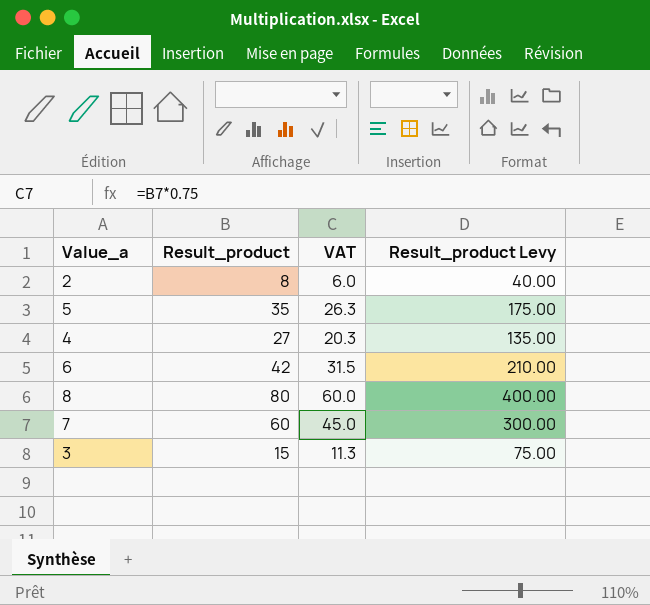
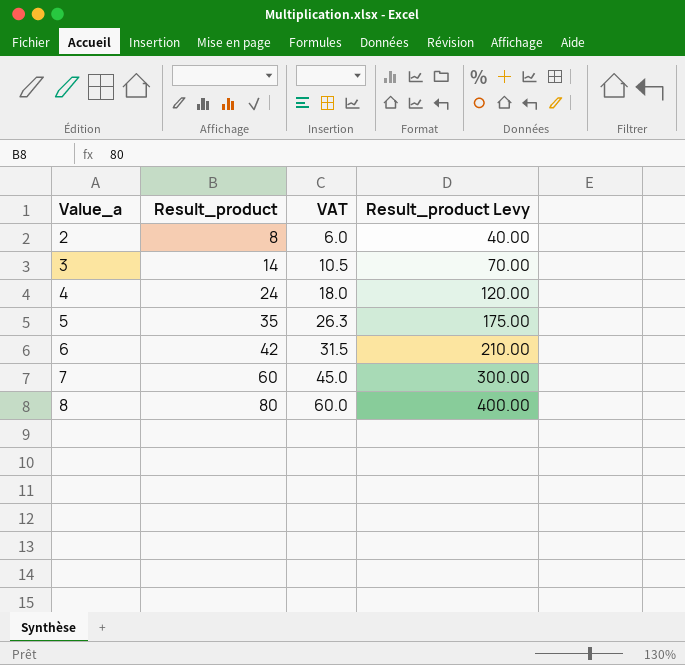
row order: none -> Value_a ascending
3 | Result_product: 15 -> 14
3 | VAT: 11.3 -> 10.5
3 | Result_product Levy: 75.00 -> 70.00
4 | Result_product: 27 -> 24
4 | VAT: 20.3 -> 18.0
4 | Result_product Levy: 135.00 -> 120.00

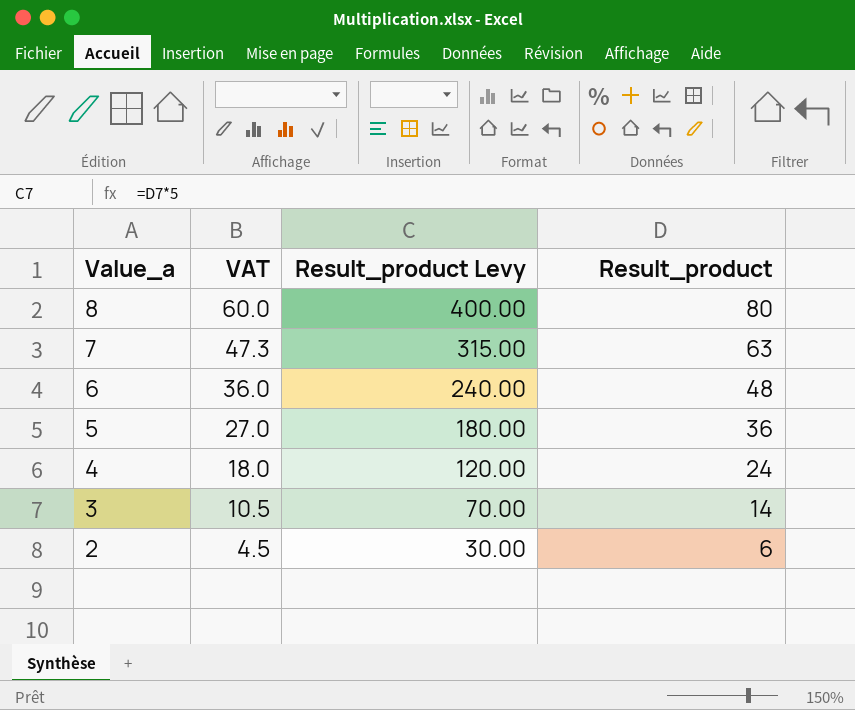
row order: Value_a ascending -> Value_a descending
column Result_product | position: 2 -> 4
7 | VAT: 45.0 -> 47.3
7 | Result_product Levy: 300.00 -> 315.00
7 | Result_product: 60 -> 63
6 | VAT: 31.5 -> 36.0
6 | Result_product Levy: 210.00 -> 240.00
6 | Result_product: 42 -> 48
5 | VAT: 26.3 -> 27.0
5 | Result_product Levy: 175.00 -> 180.00
5 | Result_product: 35 -> 36
2 | VAT: 6.0 -> 4.5
2 | Result_product Levy: 40.00 -> 30.00
2 | Result_product: 8 -> 6

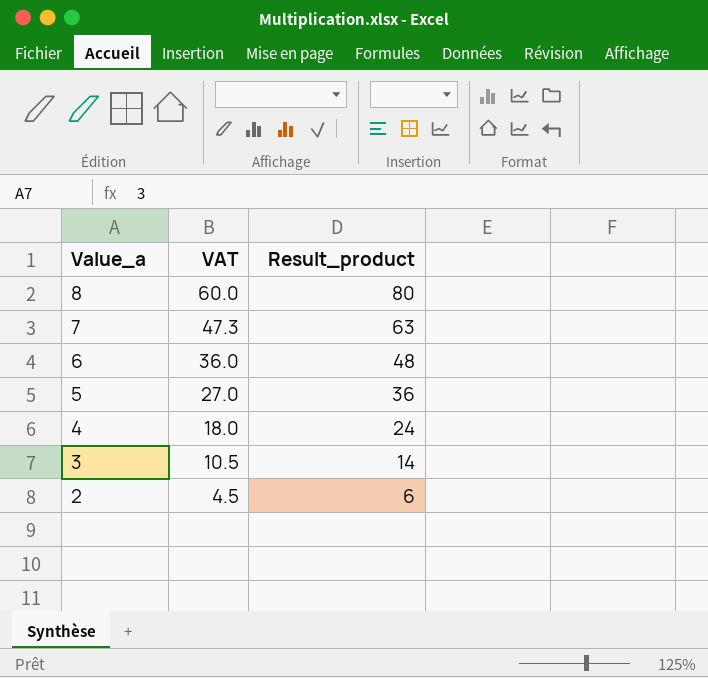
column Result_product Levy | formula: [Result_product] * 5 -> none

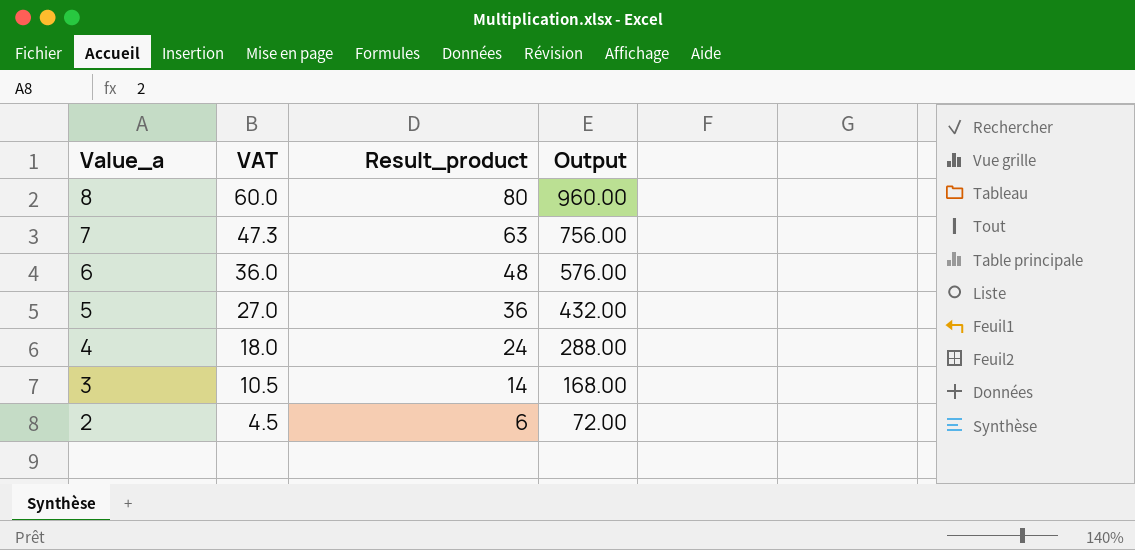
column Output | formula: none -> [Result_product] * 12

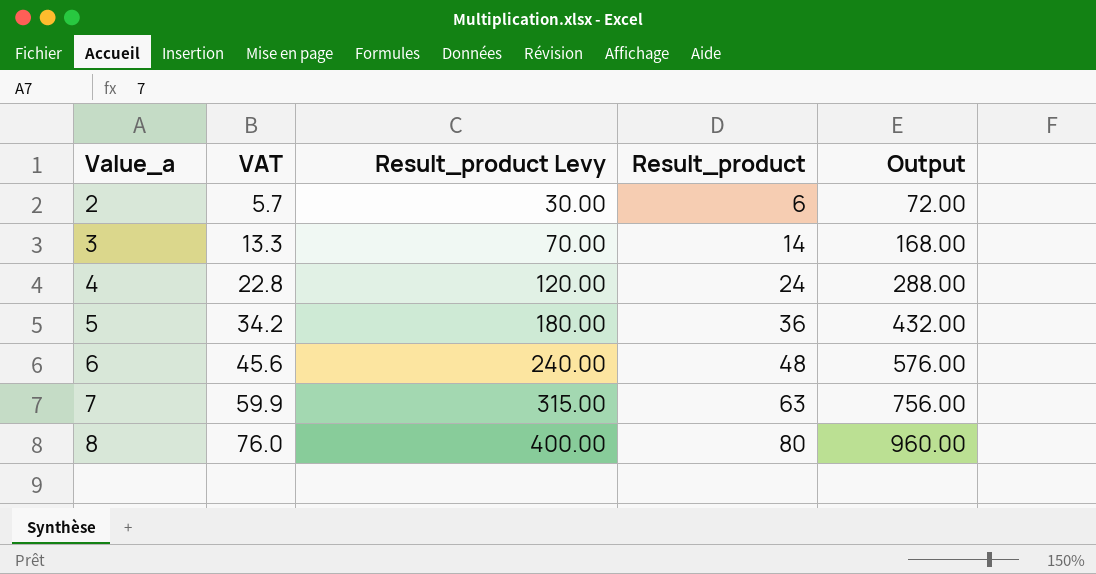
row order: Value_a descending -> Value_a ascending
column VAT | formula: [Result_product] * 0.75 -> [Result_product] * 0.95
column Result_product Levy | formula: none -> [Result_product] * 5

